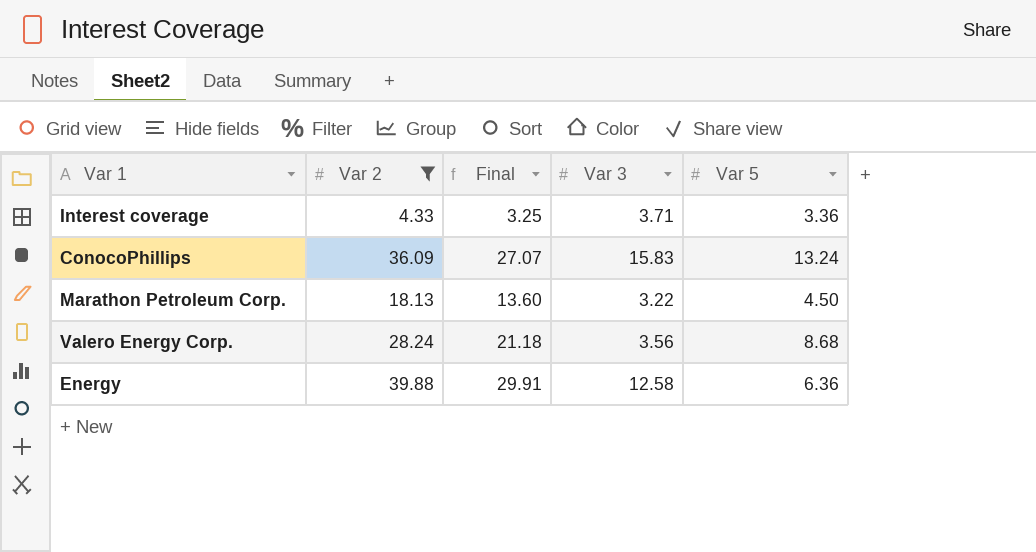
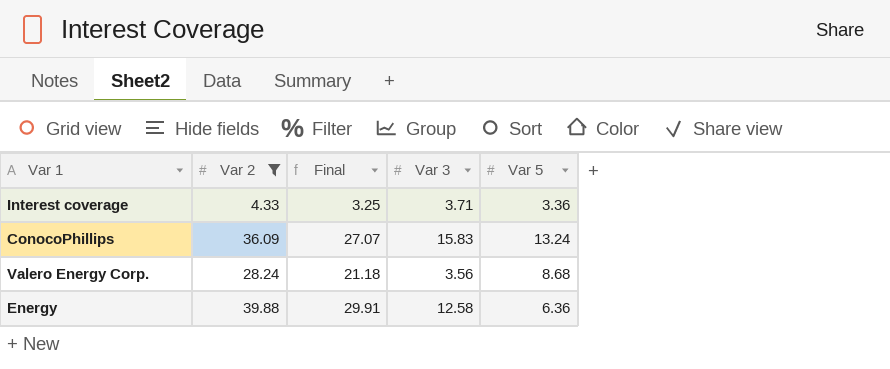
row Marathon Petroleum Corp.: 18.13 | 13.60 | 3.22 | 4.50 -> none

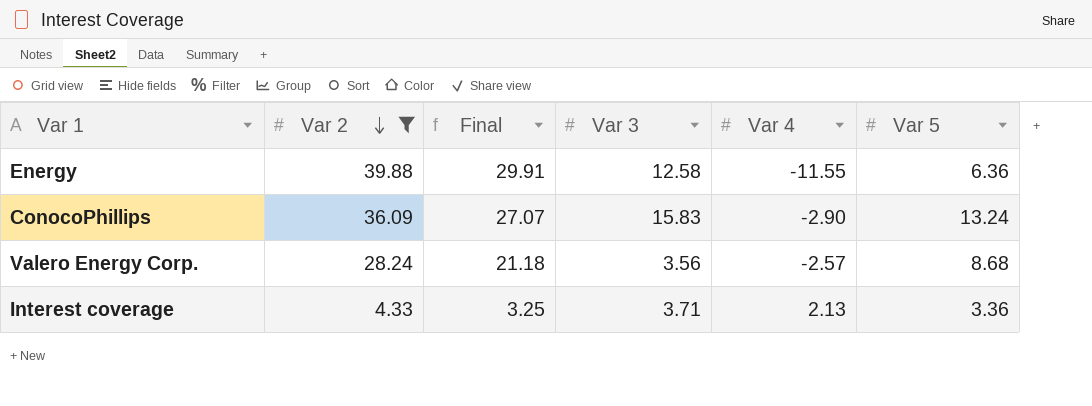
row order: none -> Var 2 descending
column Var 4 | position: none -> 5

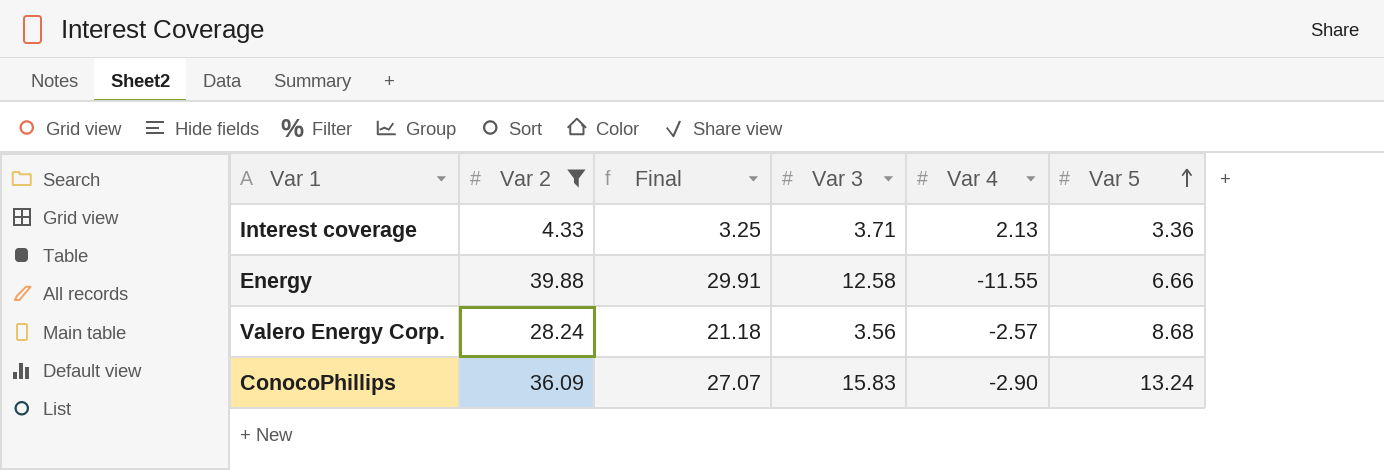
row order: Var 2 descending -> Var 5 ascending
Energy | Var 5: 6.36 -> 6.66

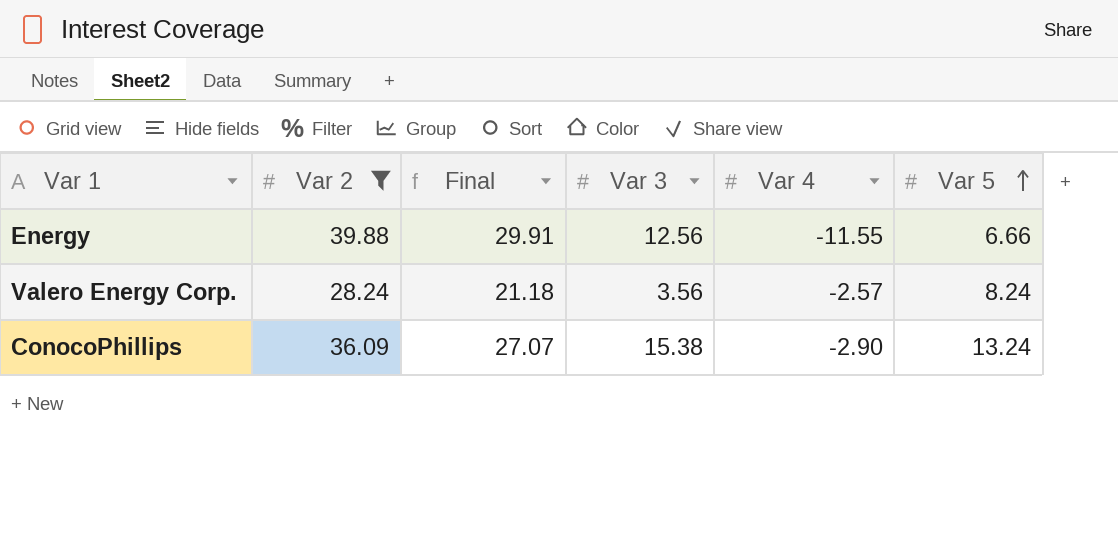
row Interest coverage: 4.33 | 3.25 | 3.71 | 2.13 | 3.36 -> none
Energy | Var 3: 12.58 -> 12.56
Valero Energy Corp. | Var 5: 8.68 -> 8.24
ConocoPhillips | Var 3: 15.83 -> 15.38

